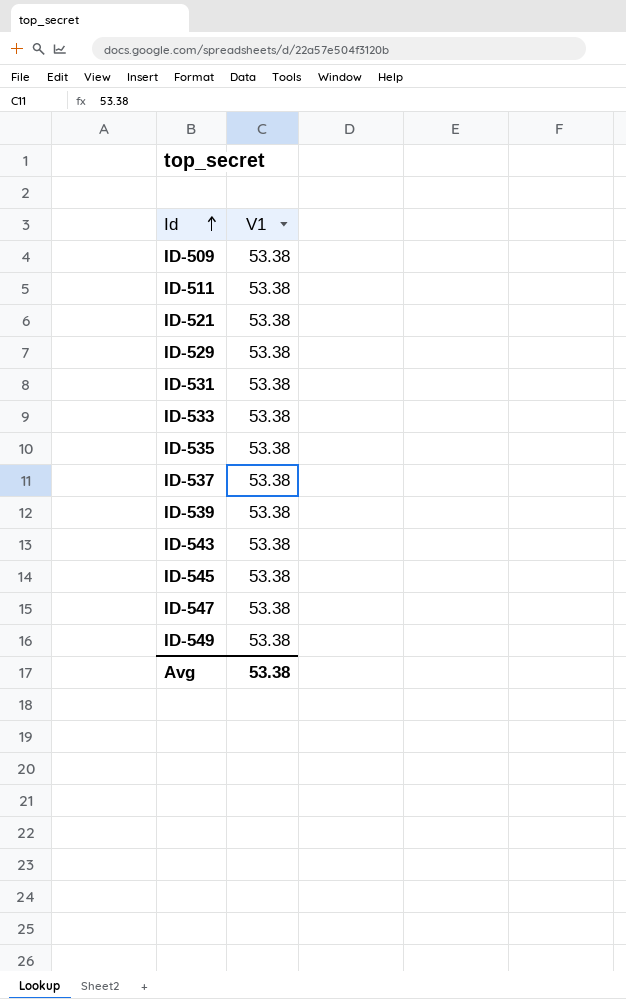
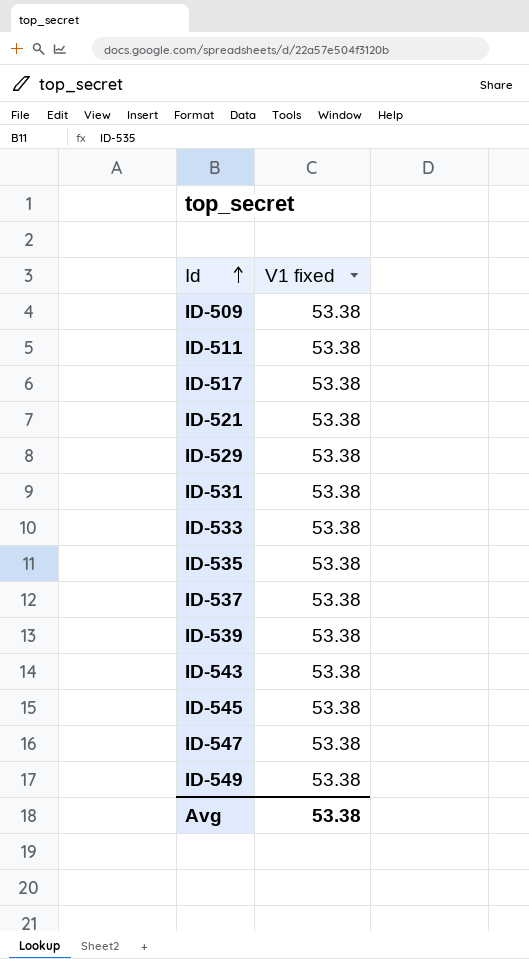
column name: V1 -> V1 fixed
row ID-517: none -> 53.38

